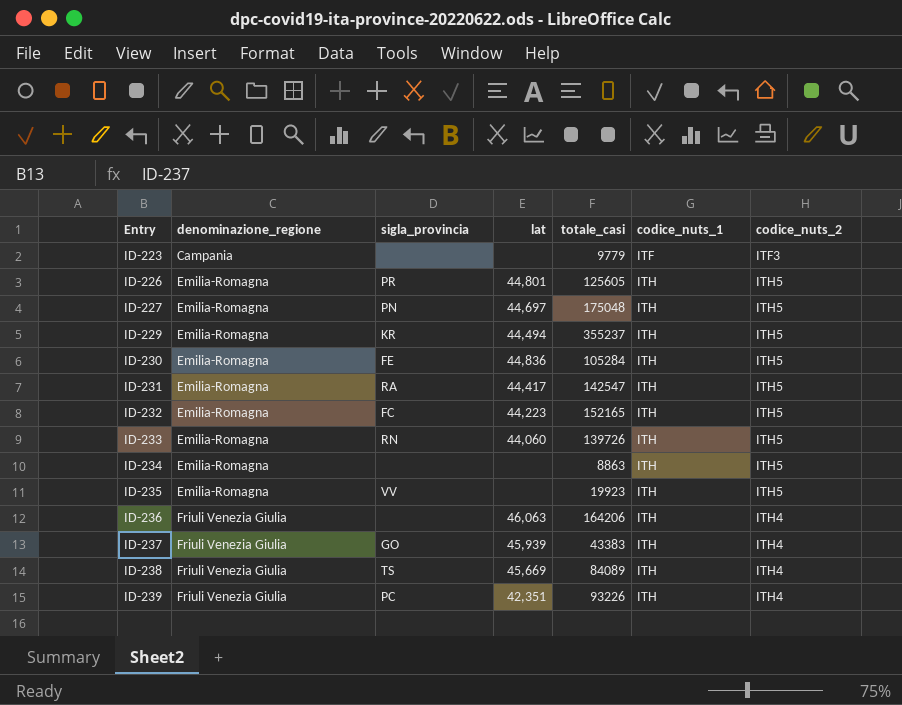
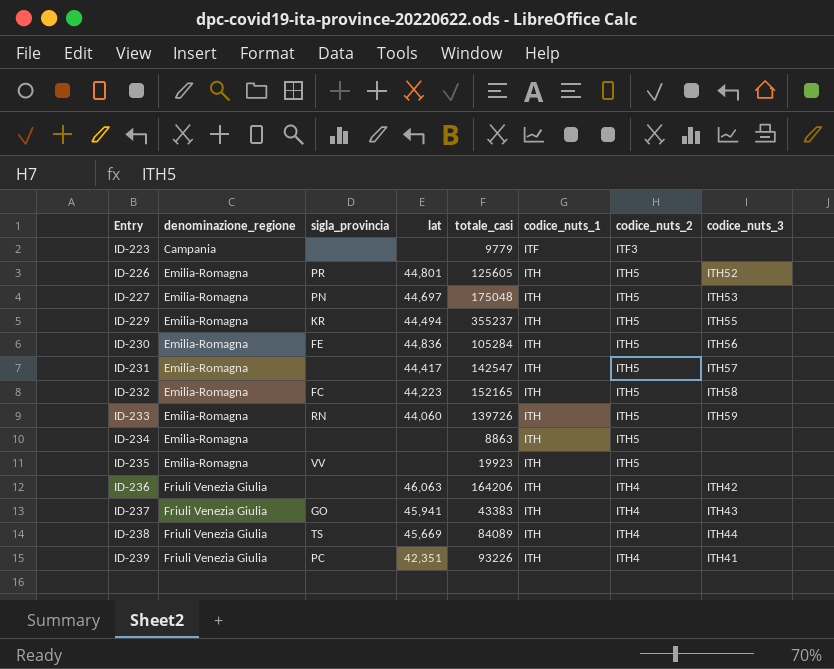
column codice_nuts_3 | position: none -> 8
ID-231 | sigla_provincia: RA -> none
ID-237 | lat: 45,939 -> 45,941

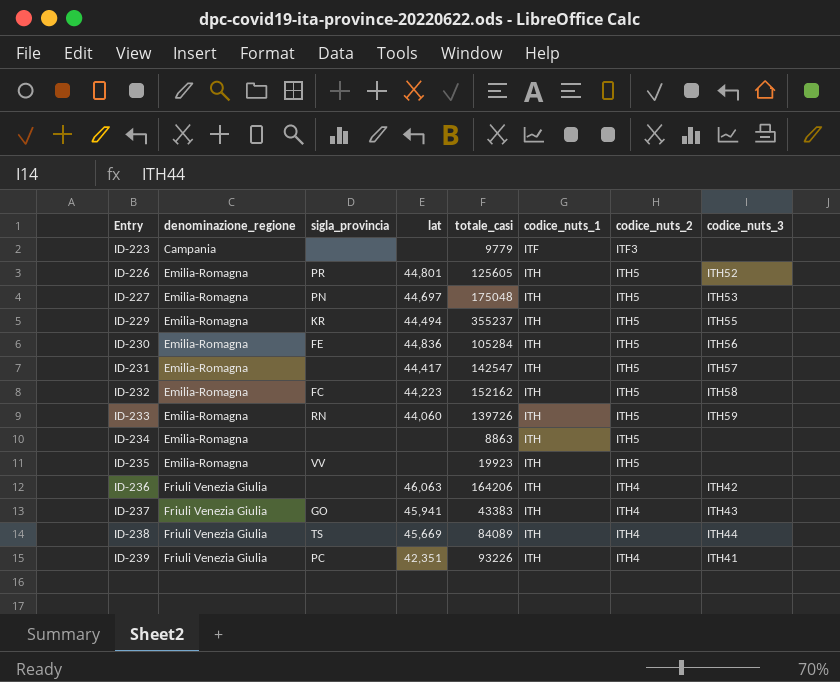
ID-232 | totale_casi: 152165 -> 152162

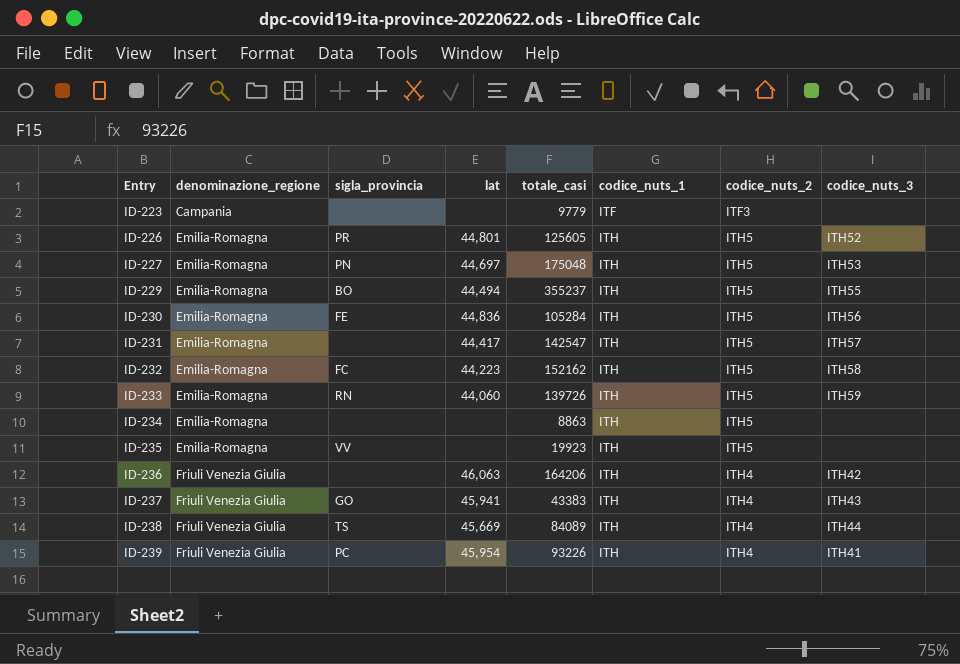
ID-229 | sigla_provincia: KR -> BO
ID-239 | lat: 42,351 -> 45,954

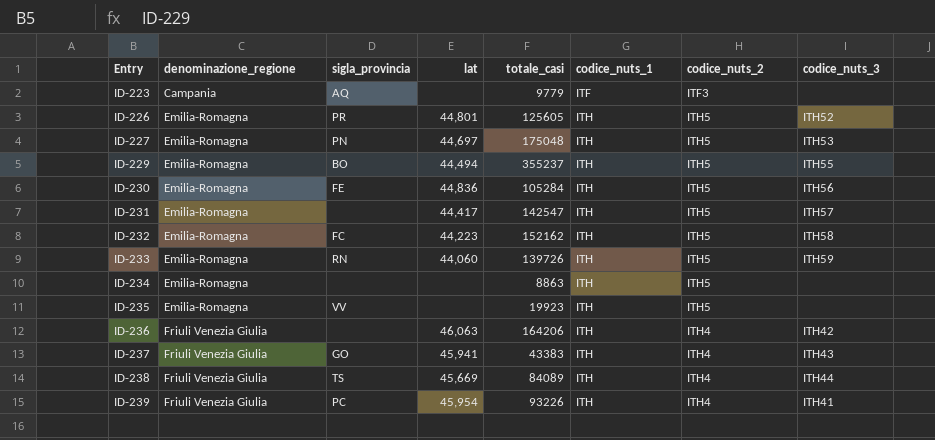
ID-223 | sigla_provincia: none -> AQ

